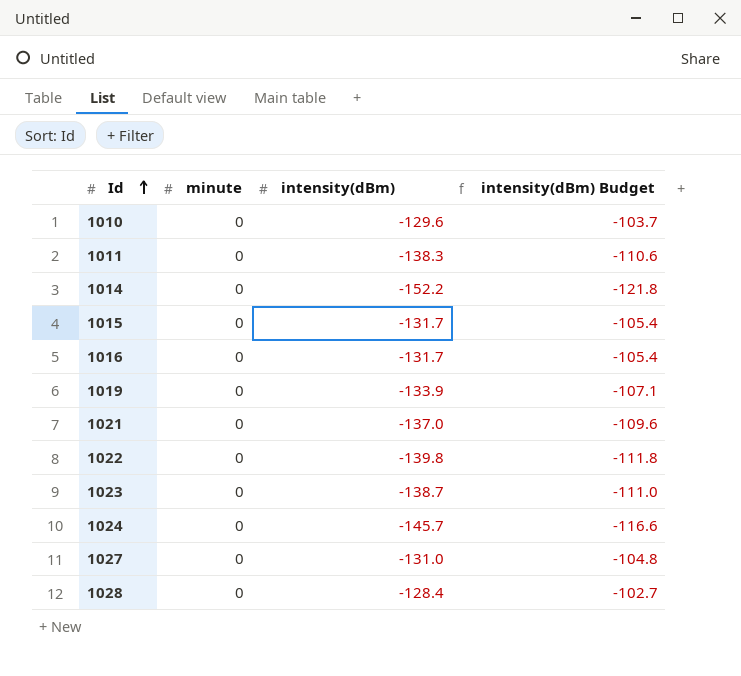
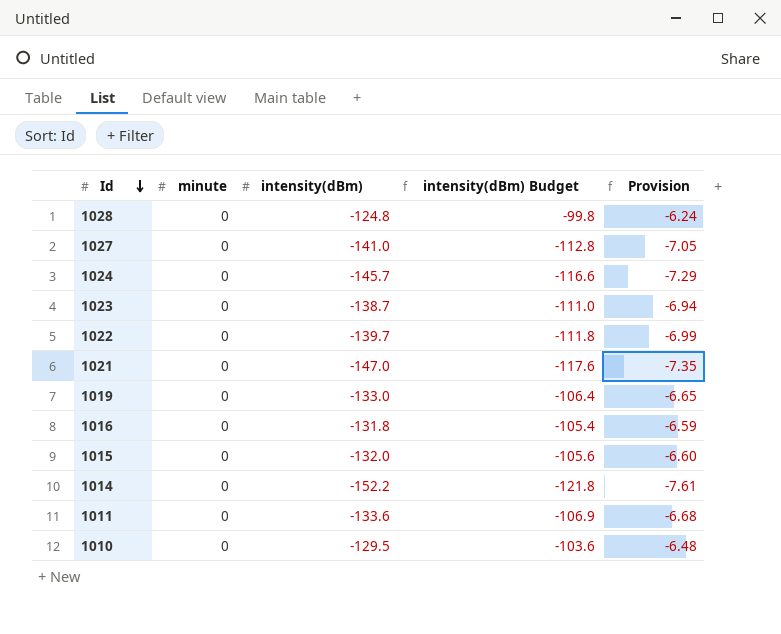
row order: Id ascending -> Id descending
column Provision | formula: none -> [intensity(dBm)] * 0.05
1028 | intensity(dBm): -128.4 -> -124.8
1028 | intensity(dBm) Budget: -102.7 -> -99.8
1027 | intensity(dBm): -131.0 -> -141.0
1027 | intensity(dBm) Budget: -104.8 -> -112.8
1022 | intensity(dBm): -139.8 -> -139.7
1021 | intensity(dBm): -137.0 -> -147.0
1021 | intensity(dBm) Budget: -109.6 -> -117.6
1019 | intensity(dBm): -133.9 -> -133.0
1019 | intensity(dBm) Budget: -107.1 -> -106.4
1016 | intensity(dBm): -131.7 -> -131.8
1015 | intensity(dBm): -131.7 -> -132.0
1015 | intensity(dBm) Budget: -105.4 -> -105.6
1011 | intensity(dBm): -138.3 -> -133.6
1011 | intensity(dBm) Budget: -110.6 -> -106.9
1010 | intensity(dBm): -129.6 -> -129.5
1010 | intensity(dBm) Budget: -103.7 -> -103.6

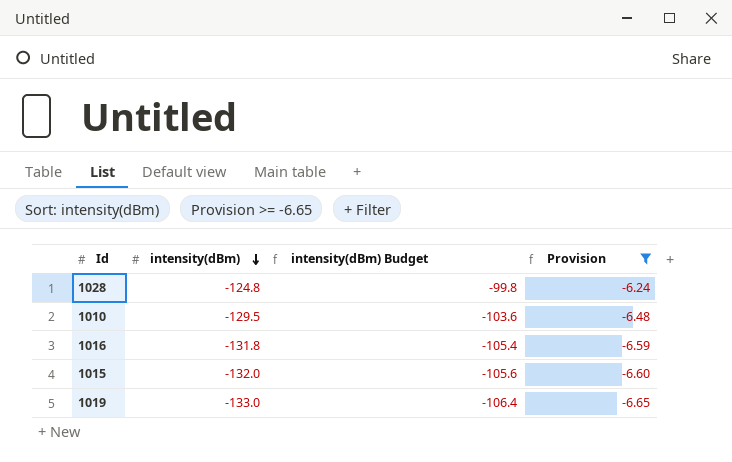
filter: none -> Provision >= -6.65
row order: Id descending -> intensity(dBm) descending
column minute | position: 2 -> none

